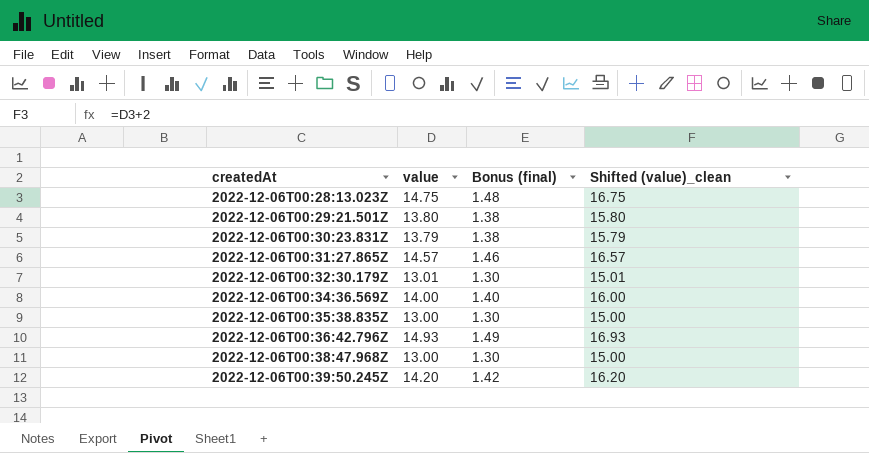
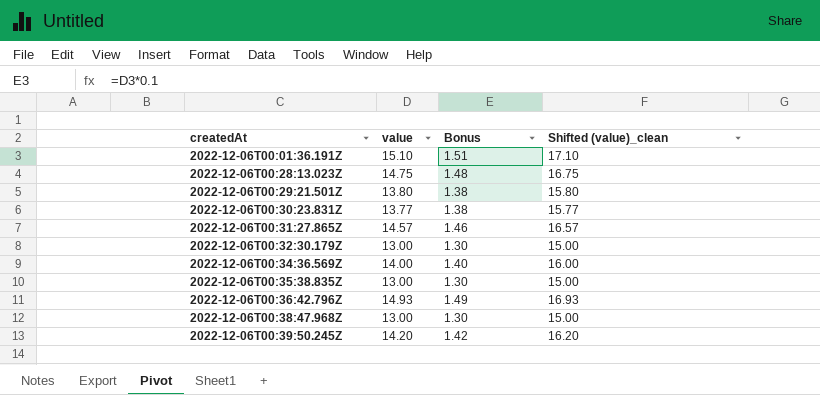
column name: Bonus (final) -> Bonus
row 2022-12-06T00:01:36.191Z: none -> 15.10 | 1.51 | 17.10
2022-12-06T00:30:23.831Z | value: 13.79 -> 13.77
2022-12-06T00:30:23.831Z | Shifted (value)_clean: 15.79 -> 15.77
2022-12-06T00:32:30.179Z | value: 13.01 -> 13.00
2022-12-06T00:32:30.179Z | Shifted (value)_clean: 15.01 -> 15.00

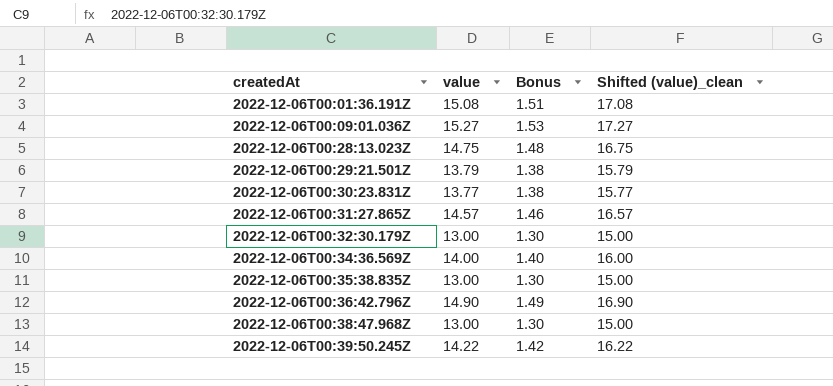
2022-12-06T00:01:36.191Z | value: 15.10 -> 15.08
2022-12-06T00:01:36.191Z | Shifted (value)_clean: 17.10 -> 17.08
row 2022-12-06T00:09:01.036Z: none -> 15.27 | 1.53 | 17.27
2022-12-06T00:29:21.501Z | value: 13.80 -> 13.79
2022-12-06T00:29:21.501Z | Shifted (value)_clean: 15.80 -> 15.79
2022-12-06T00:36:42.796Z | value: 14.93 -> 14.90
2022-12-06T00:36:42.796Z | Shifted (value)_clean: 16.93 -> 16.90
2022-12-06T00:39:50.245Z | value: 14.20 -> 14.22
2022-12-06T00:39:50.245Z | Shifted (value)_clean: 16.20 -> 16.22

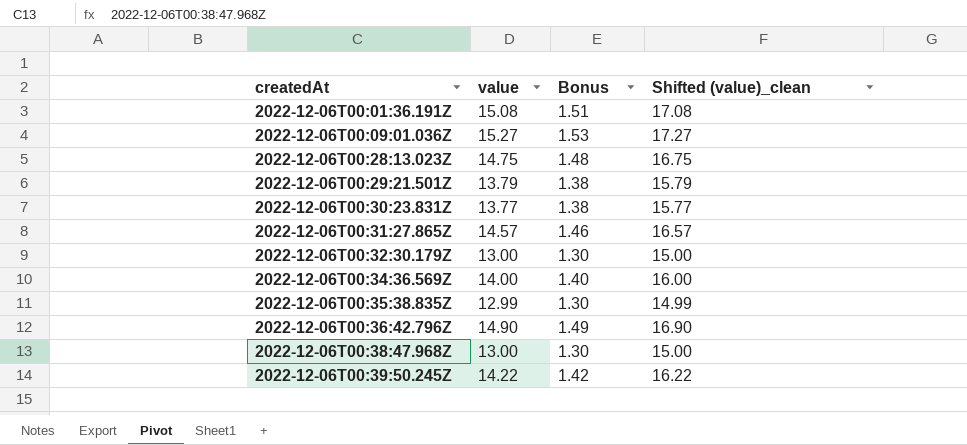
2022-12-06T00:35:38.835Z | value: 13.00 -> 12.99
2022-12-06T00:35:38.835Z | Shifted (value)_clean: 15.00 -> 14.99

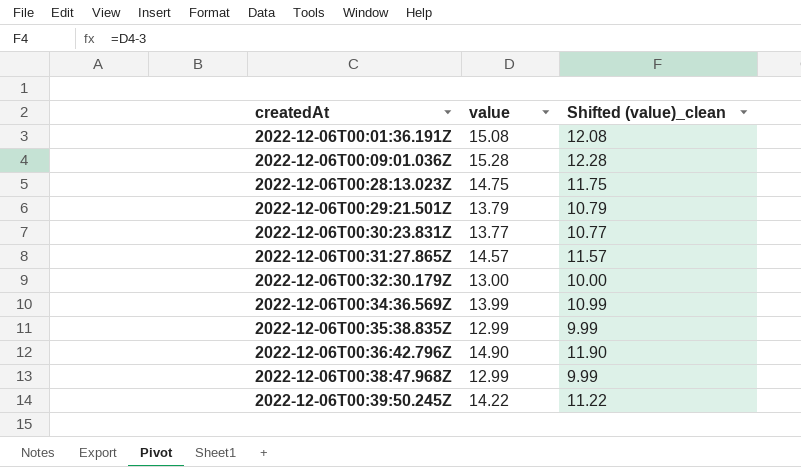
column Bonus | formula: [value] * 0.1 -> none
column Shifted (value)_clean | formula: [value] + 2 -> [value] - 3
2022-12-06T00:09:01.036Z | value: 15.27 -> 15.28
2022-12-06T00:34:36.569Z | value: 14.00 -> 13.99
2022-12-06T00:38:47.968Z | value: 13.00 -> 12.99

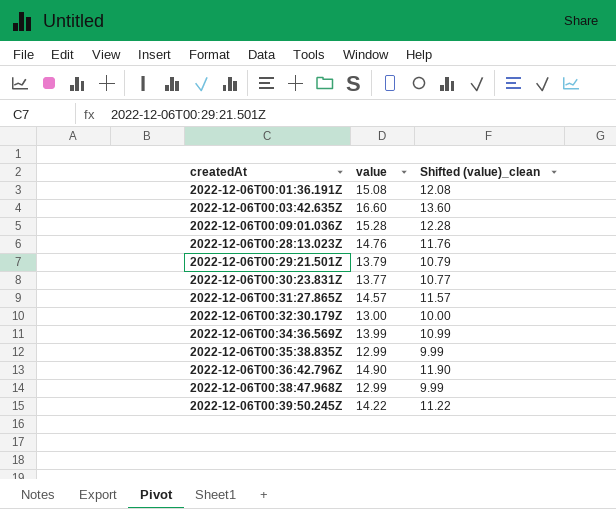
row 2022-12-06T00:03:42.635Z: none -> 16.60 | 13.60
2022-12-06T00:28:13.023Z | value: 14.75 -> 14.76
2022-12-06T00:28:13.023Z | Shifted (value)_clean: 11.75 -> 11.76

